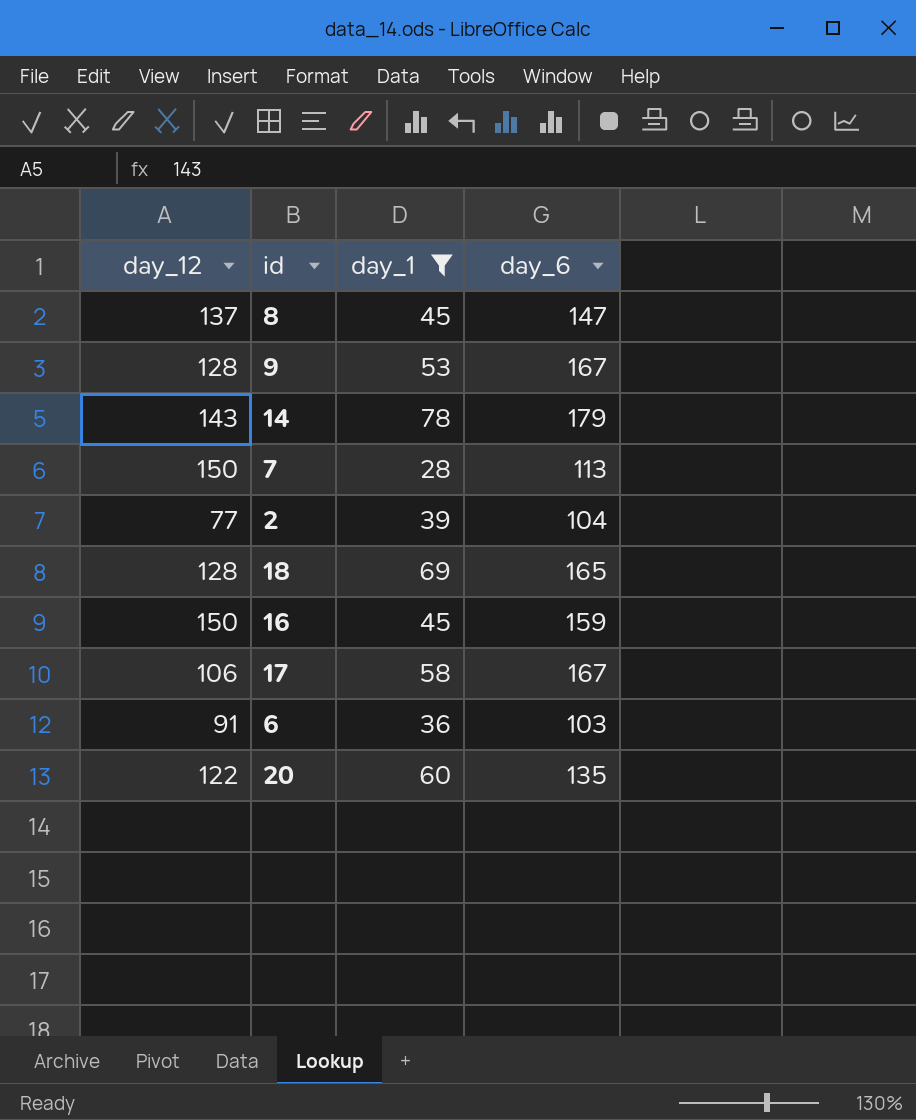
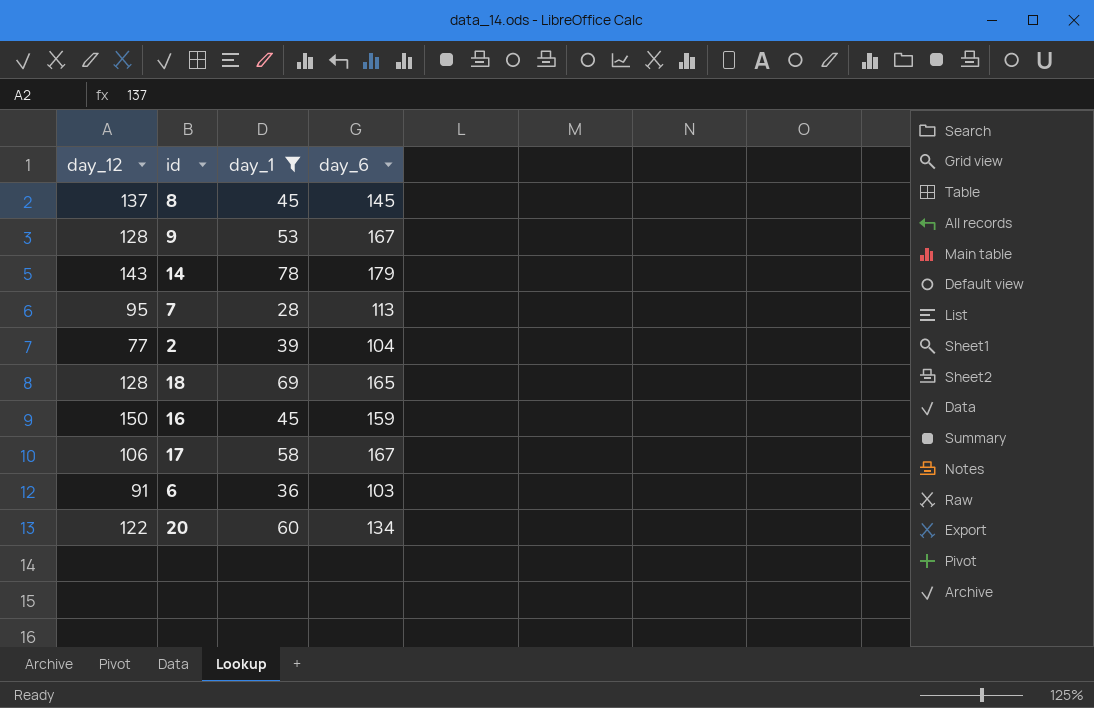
8 | day_6: 147 -> 145
7 | day_12: 150 -> 95
20 | day_6: 135 -> 134

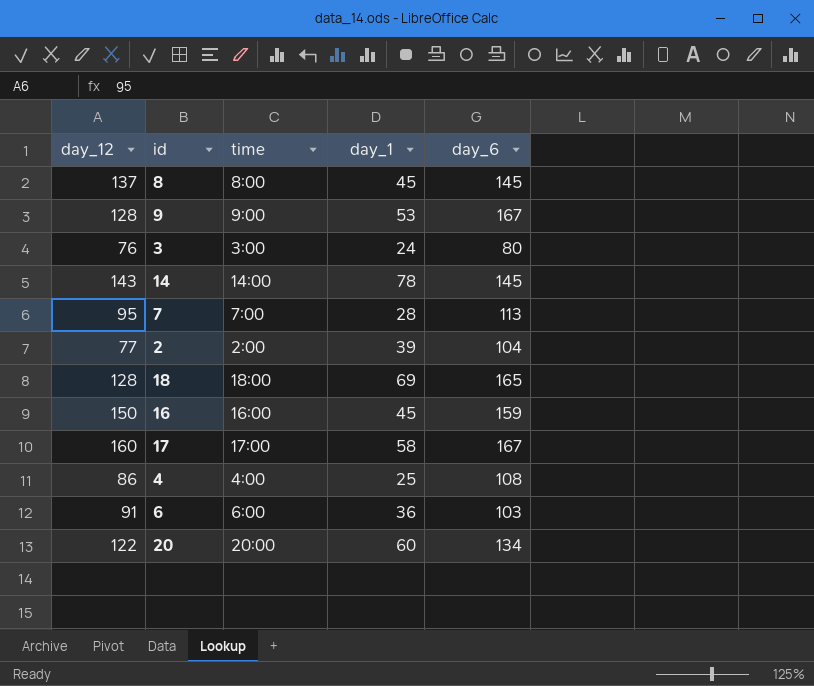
filter: day_1 >= 28 -> none
column time | position: none -> 3
14 | day_6: 179 -> 145
17 | day_12: 106 -> 160

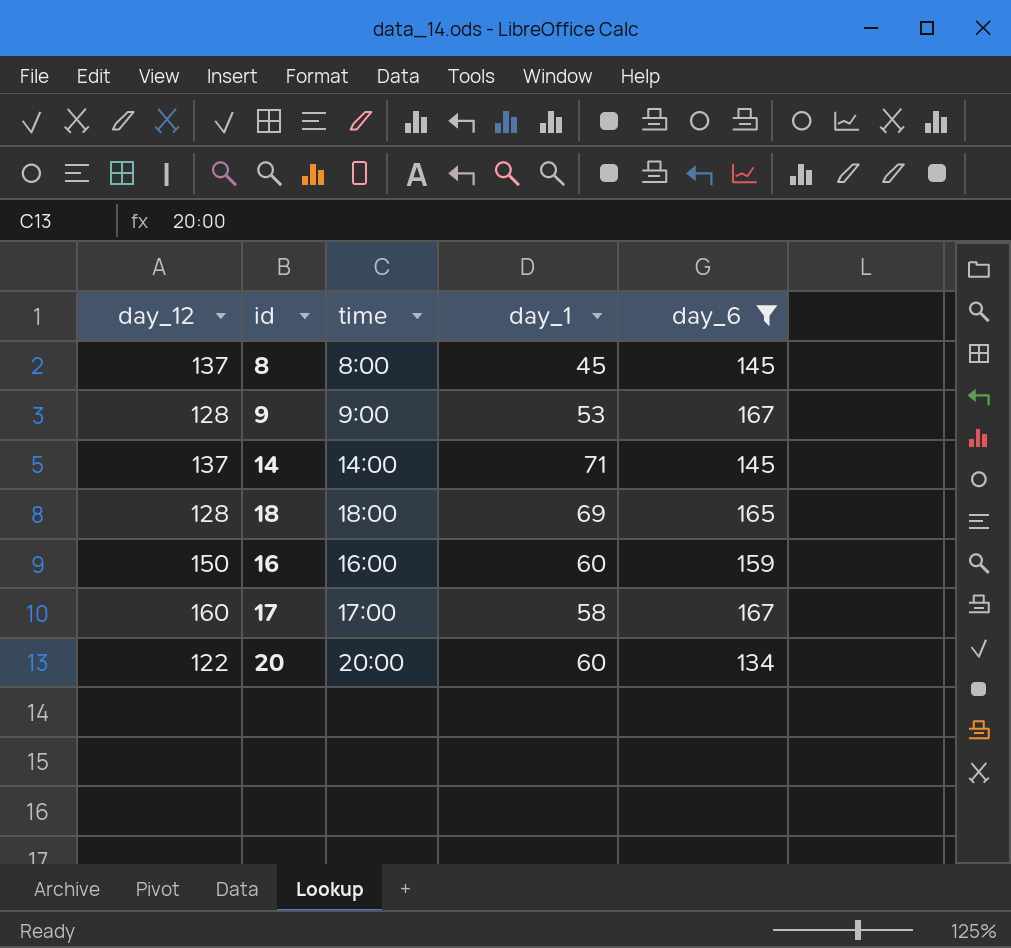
filter: none -> day_6 >= 134
14 | day_12: 143 -> 137
14 | day_1: 78 -> 71
16 | day_1: 45 -> 60

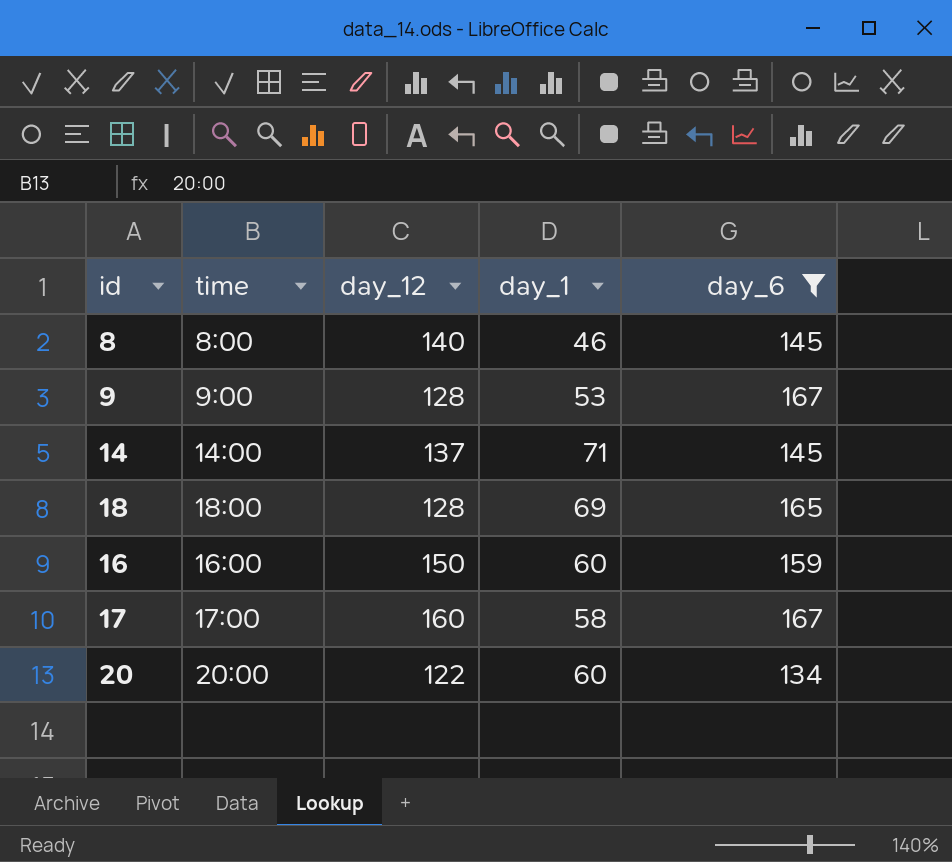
column day_12 | position: 1 -> 3
8 | day_12: 137 -> 140
8 | day_1: 45 -> 46

